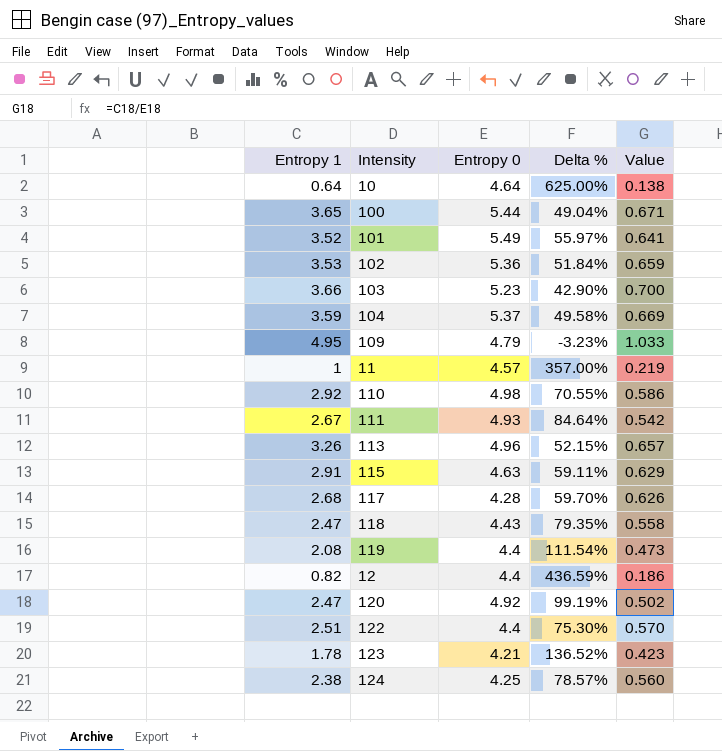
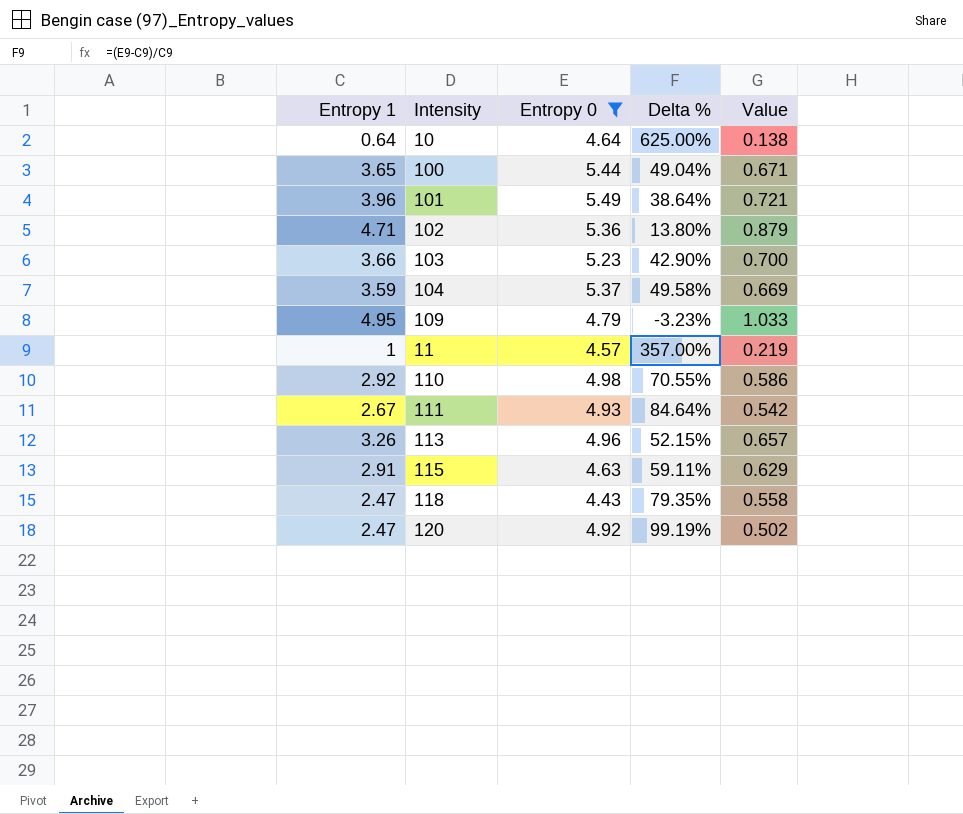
filter: none -> Entropy 0 >= 4.43
101 | Entropy 1: 3.52 -> 3.96
101 | Delta %: 55.97% -> 38.64%
101 | Value: 0.641 -> 0.721
102 | Entropy 1: 3.53 -> 4.71
102 | Delta %: 51.84% -> 13.80%
102 | Value: 0.659 -> 0.879

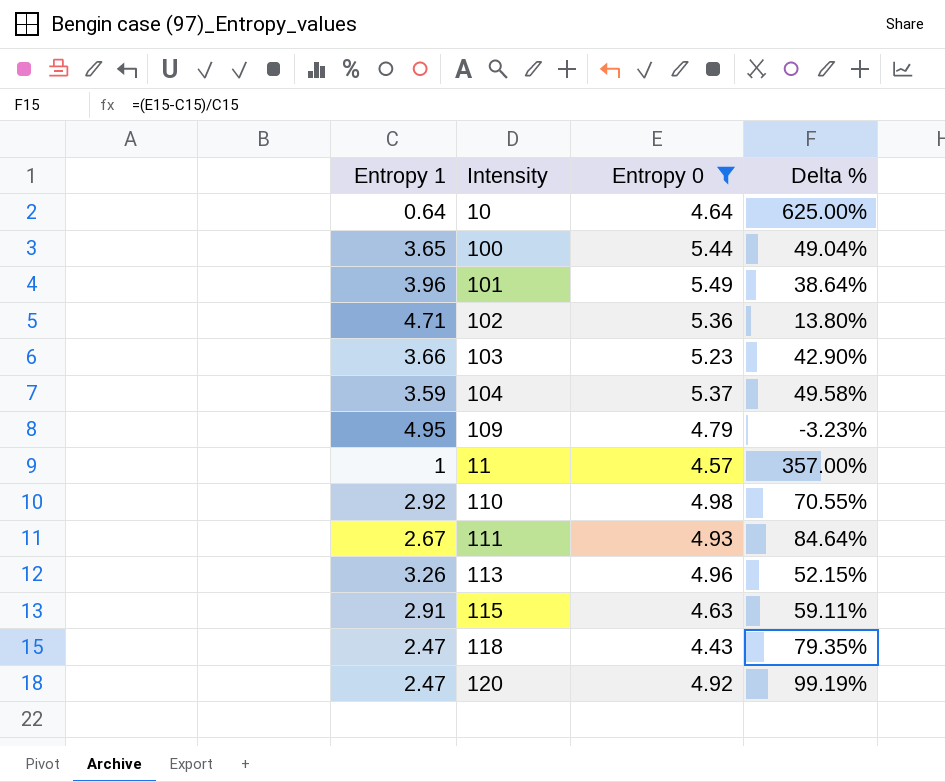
column Value | formula: [Entropy 1] / [Entropy 0] -> none

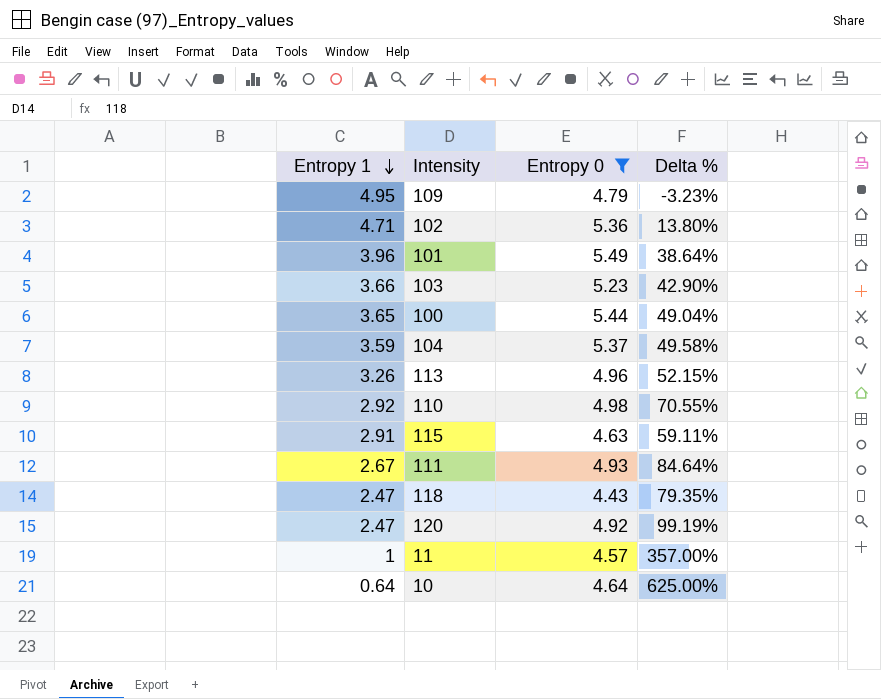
row order: none -> Entropy 1 descending

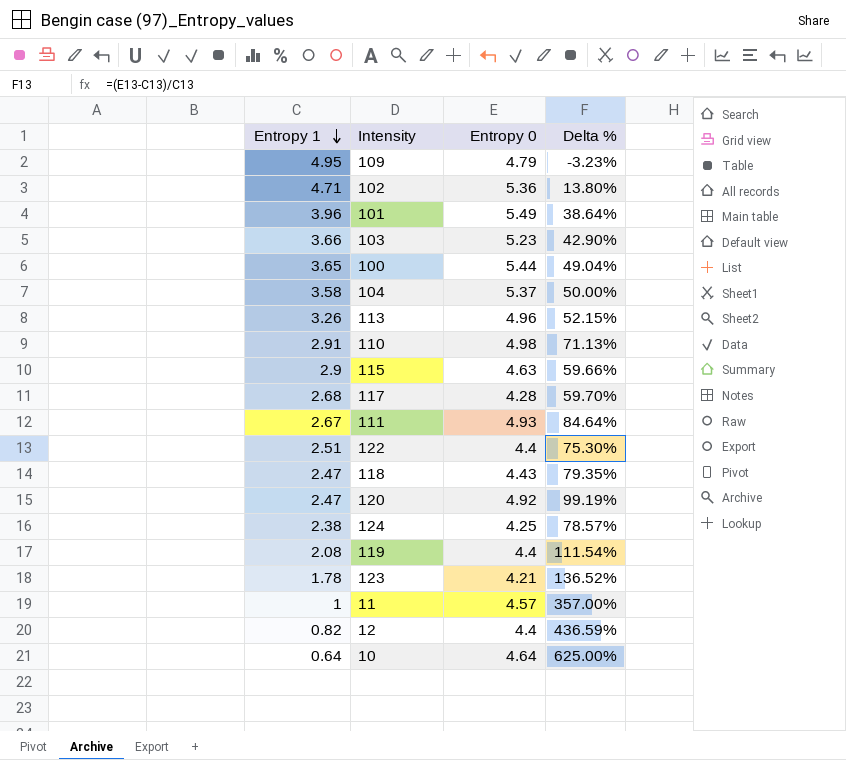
filter: Entropy 0 >= 4.43 -> none
104 | Entropy 1: 3.59 -> 3.58
104 | Delta %: 49.58% -> 50.00%
110 | Entropy 1: 2.92 -> 2.91
110 | Delta %: 70.55% -> 71.13%
115 | Entropy 1: 2.91 -> 2.9
115 | Delta %: 59.11% -> 59.66%

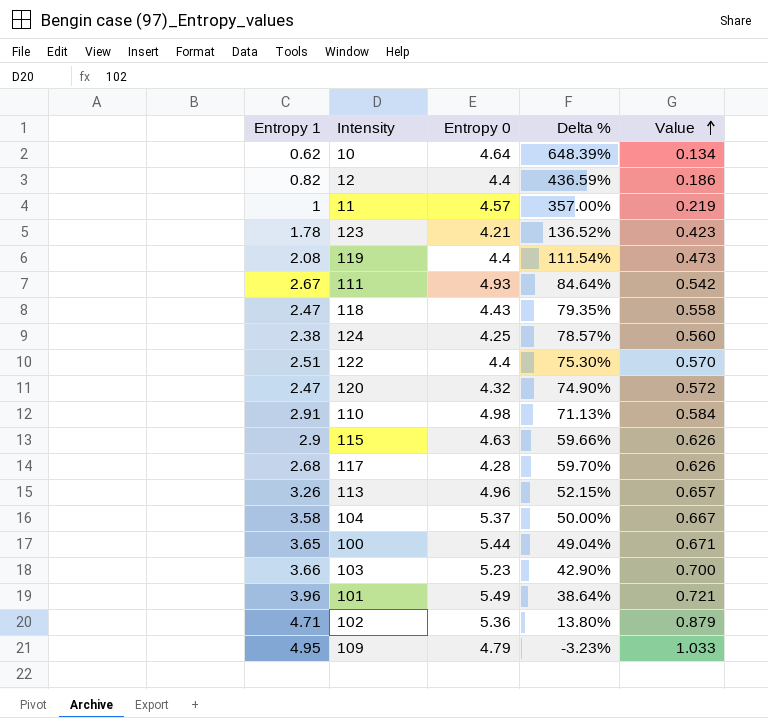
row order: Entropy 1 descending -> Value ascending
column Value | formula: none -> [Entropy 1] / [Entropy 0]
10 | Entropy 1: 0.64 -> 0.62
10 | Delta %: 625.00% -> 648.39%
120 | Entropy 0: 4.92 -> 4.32
120 | Delta %: 99.19% -> 74.90%

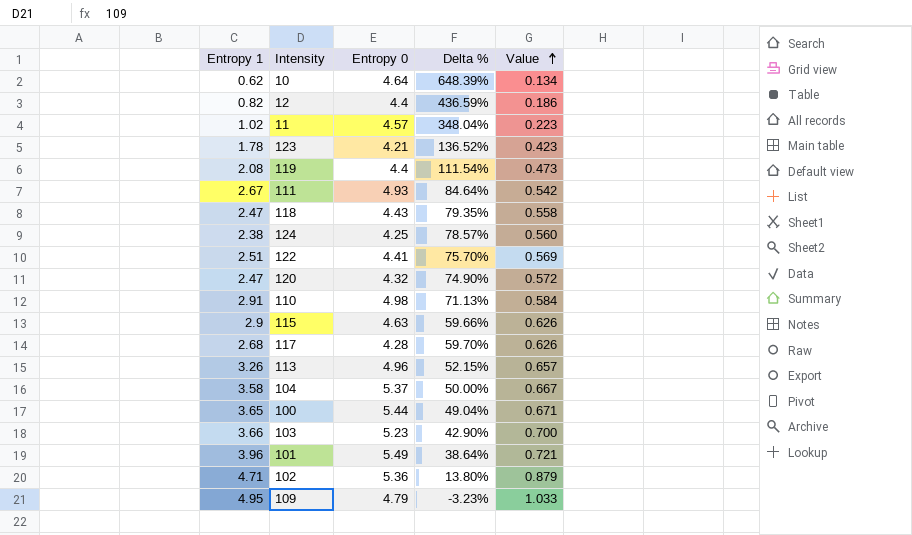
11 | Entropy 1: 1 -> 1.02
11 | Delta %: 357.00% -> 348.04%
11 | Value: 0.219 -> 0.223
122 | Entropy 0: 4.4 -> 4.41
122 | Delta %: 75.30% -> 75.70%
122 | Value: 0.570 -> 0.569

